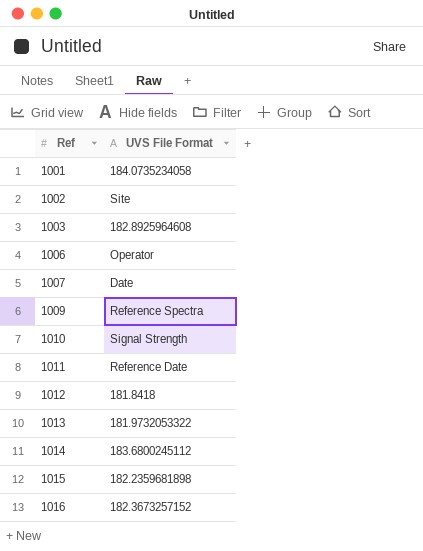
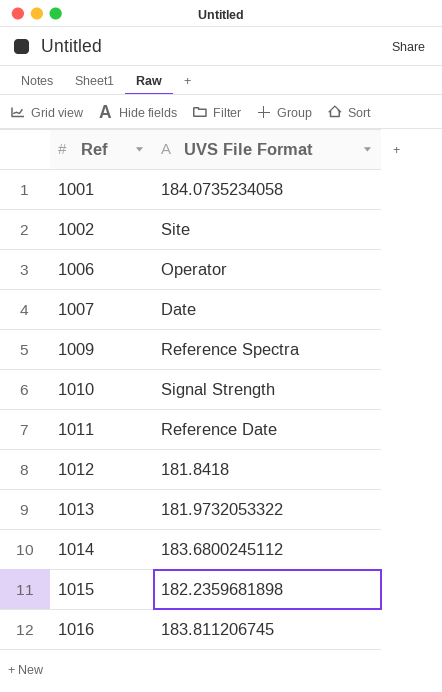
row 1003: 182.8925964608 -> none
1016 | UVS File Format: 182.3673257152 -> 183.811206745

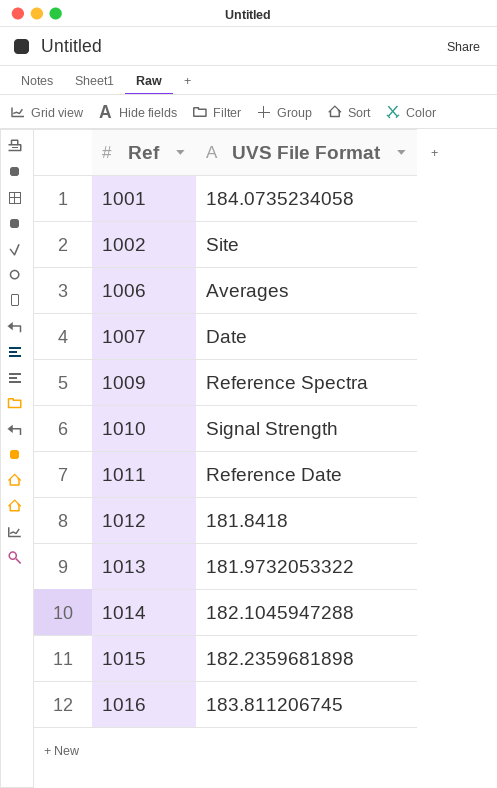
1006 | UVS File Format: Operator -> Averages
1014 | UVS File Format: 183.6800245112 -> 182.1045947288

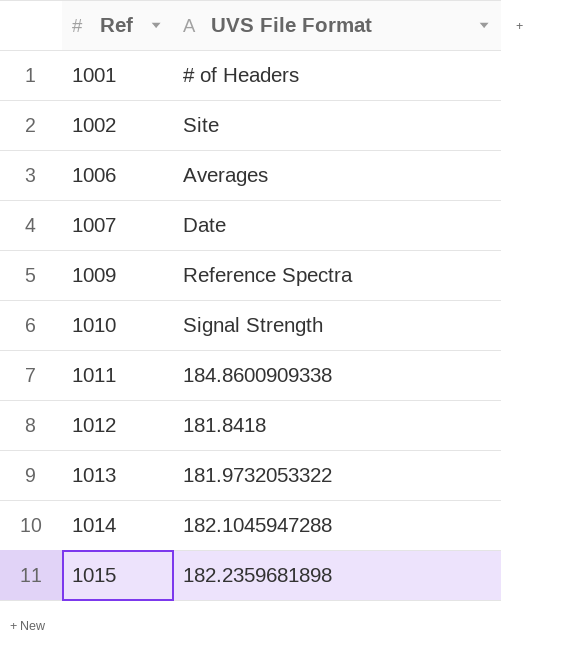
row 1016: 183.811206745 -> none
1001 | UVS File Format: 184.0735234058 -> # of Headers
1011 | UVS File Format: Reference Date -> 184.8600909338

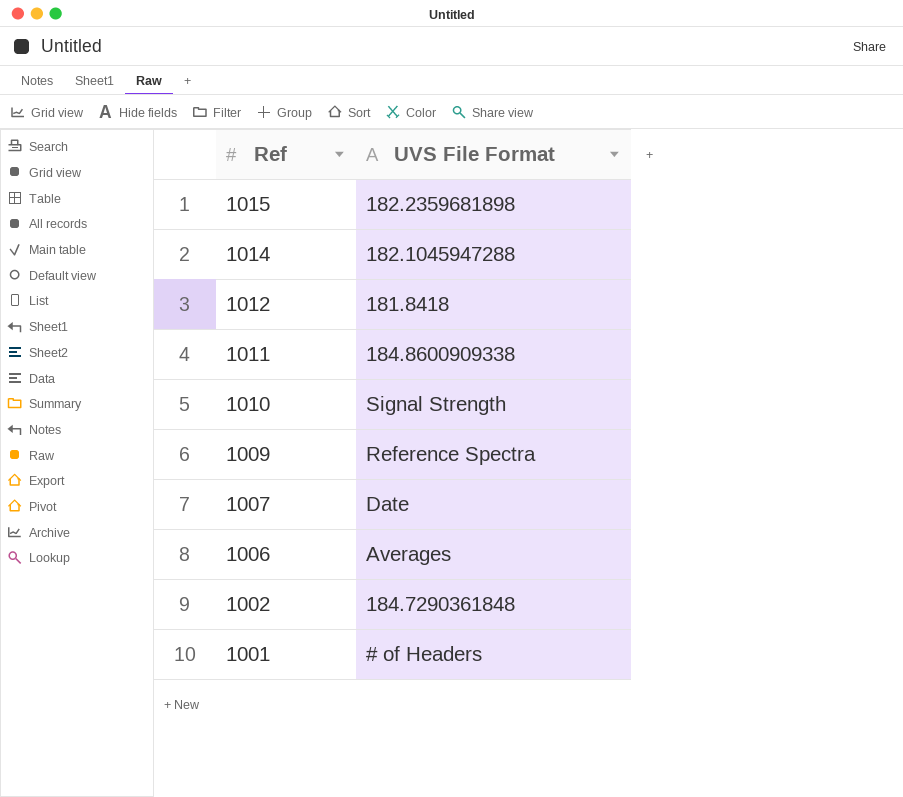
row order: Ref ascending -> Ref descending
row 1013: 181.9732053322 -> none
1002 | UVS File Format: Site -> 184.7290361848

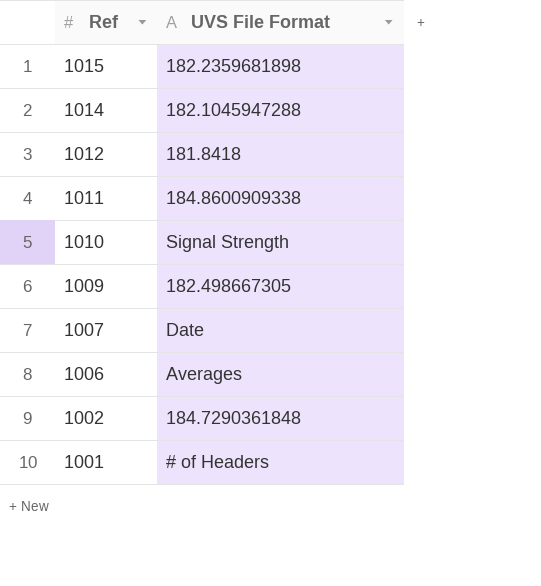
1009 | UVS File Format: Reference Spectra -> 182.498667305

